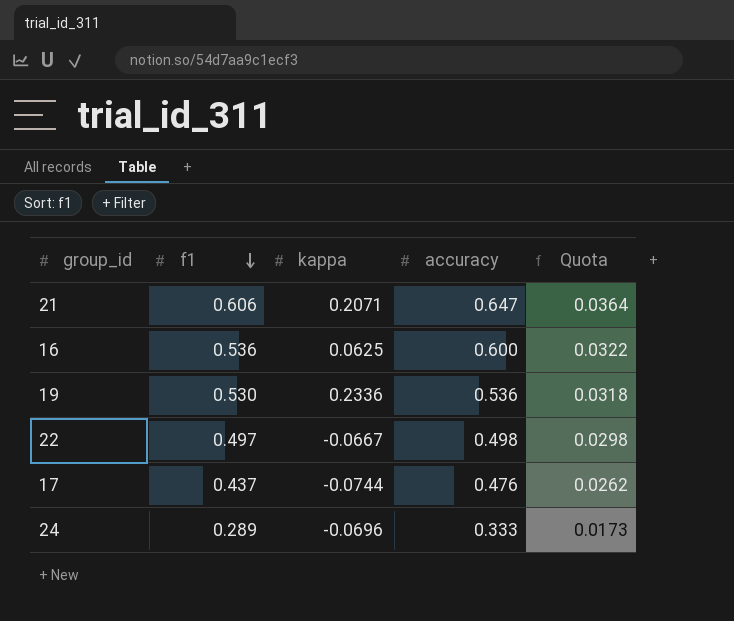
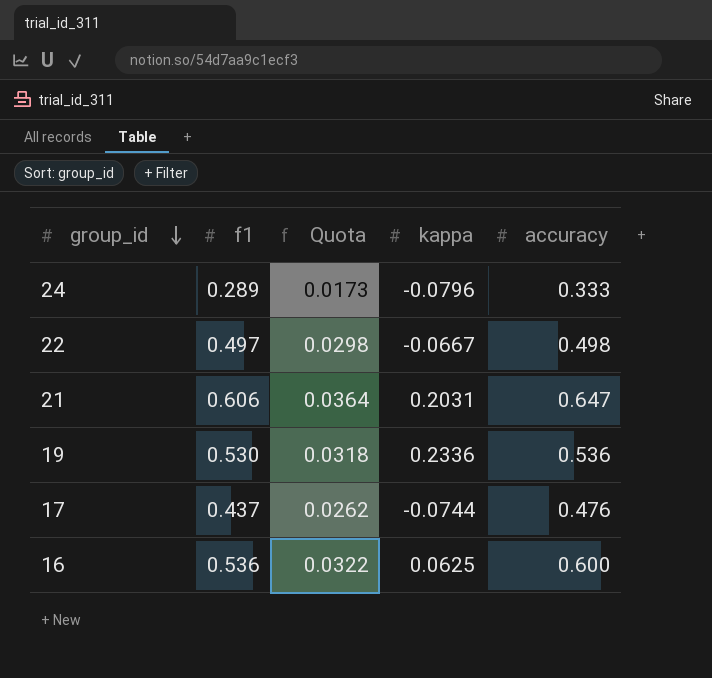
row order: f1 descending -> group_id descending
column Quota | position: 5 -> 3
24 | kappa: -0.0696 -> -0.0796
21 | kappa: 0.2071 -> 0.2031

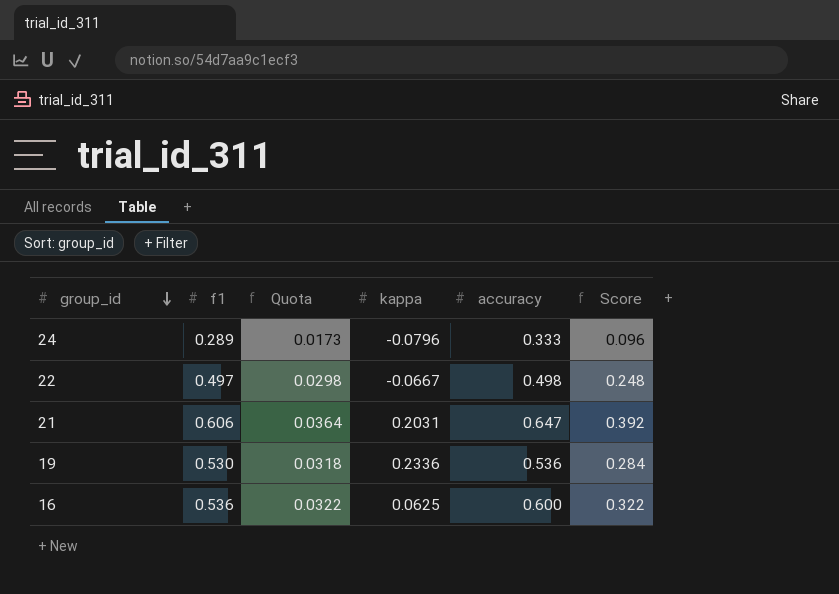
column Score | formula: none -> [f1] * [accuracy]
row 17: 0.437 | 0.0262 | -0.0744 | 0.476 -> none

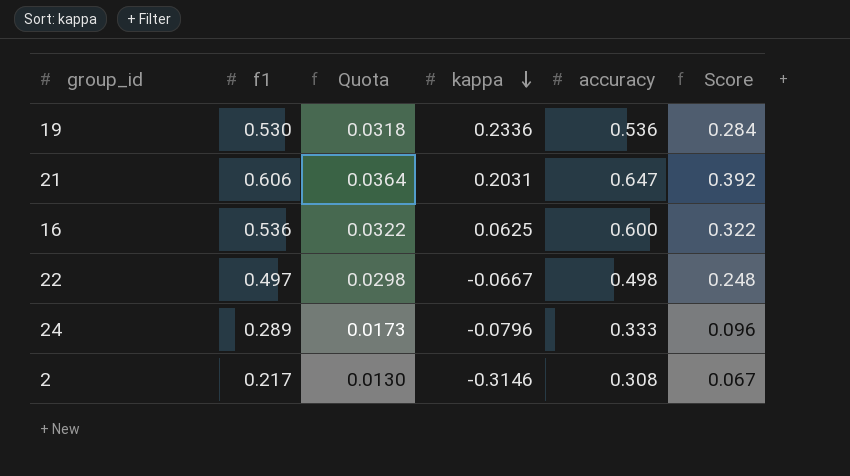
row order: group_id descending -> kappa descending
row 2: none -> 0.217 | 0.0130 | -0.3146 | 0.308 | 0.067

